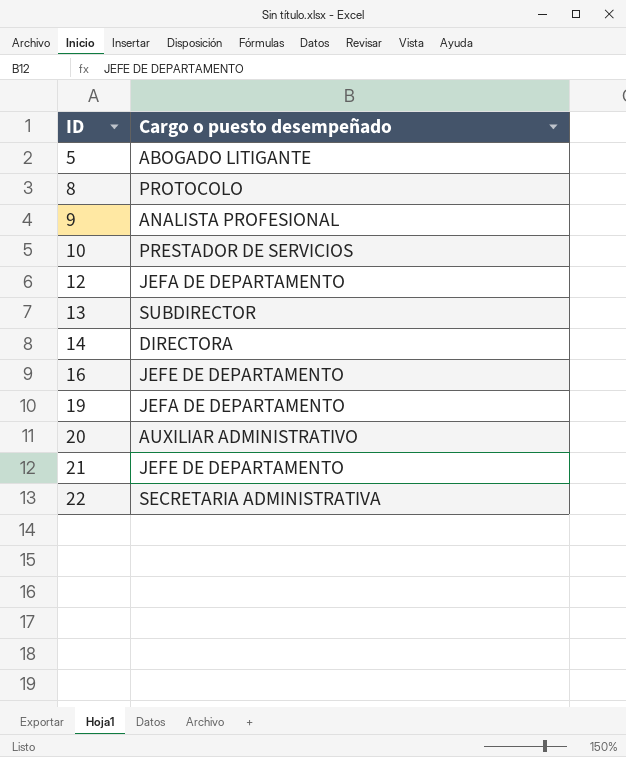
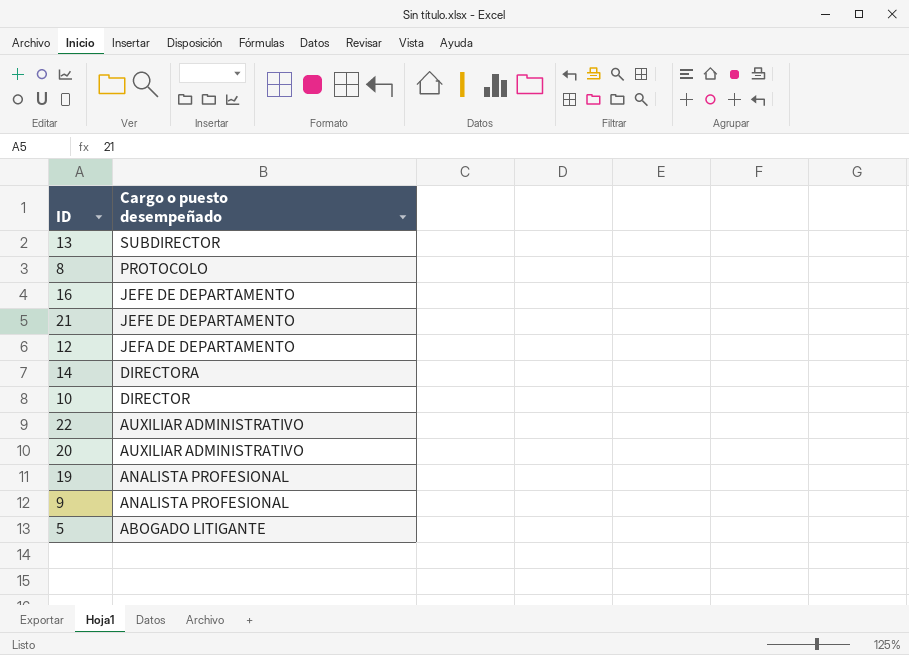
row order: ID ascending -> Cargo o puesto desempeñado descending
10 | Cargo o puesto desempeñado: PRESTADOR DE SERVICIOS -> DIRECTOR
22 | Cargo o puesto desempeñado: SECRETARIA ADMINISTRATIVA -> AUXILIAR ADMINISTRATIVO
19 | Cargo o puesto desempeñado: JEFA DE DEPARTAMENTO -> ANALISTA PROFESIONAL

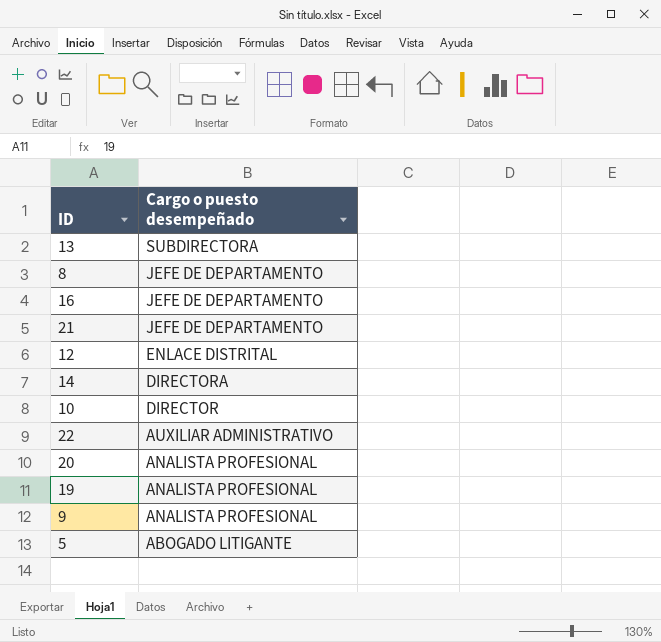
13 | Cargo o puesto desempeñado: SUBDIRECTOR -> SUBDIRECTORA
8 | Cargo o puesto desempeñado: PROTOCOLO -> JEFE DE DEPARTAMENTO
12 | Cargo o puesto desempeñado: JEFA DE DEPARTAMENTO -> ENLACE DISTRITAL
20 | Cargo o puesto desempeñado: AUXILIAR ADMINISTRATIVO -> ANALISTA PROFESIONAL

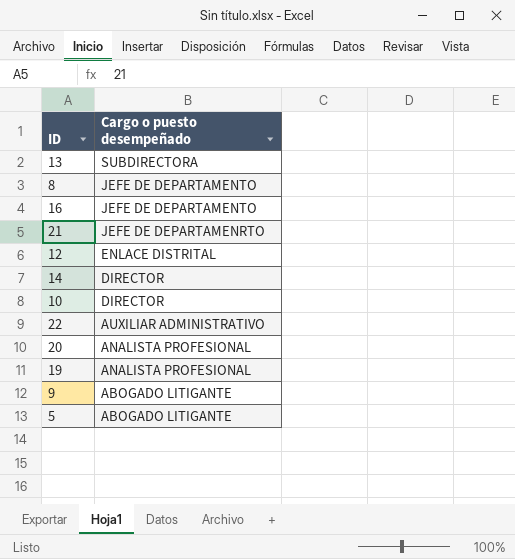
21 | Cargo o puesto desempeñado: JEFE DE DEPARTAMENTO -> JEFE DE DEPARTAMENRTO
14 | Cargo o puesto desempeñado: DIRECTORA -> DIRECTOR
9 | Cargo o puesto desempeñado: ANALISTA PROFESIONAL -> ABOGADO LITIGANTE

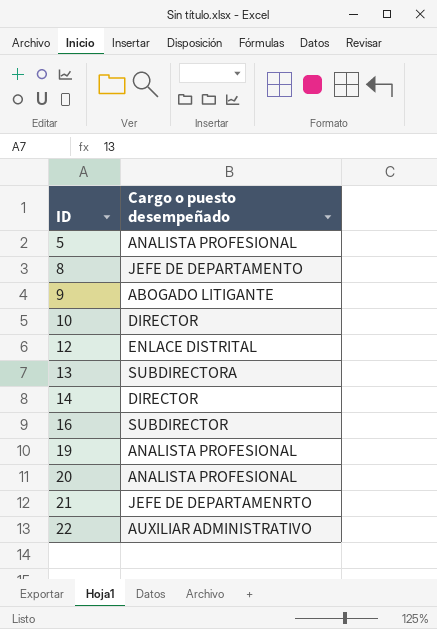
row order: Cargo o puesto desempeñado descending -> ID ascending
5 | Cargo o puesto desempeñado: ABOGADO LITIGANTE -> ANALISTA PROFESIONAL
16 | Cargo o puesto desempeñado: JEFE DE DEPARTAMENTO -> SUBDIRECTOR

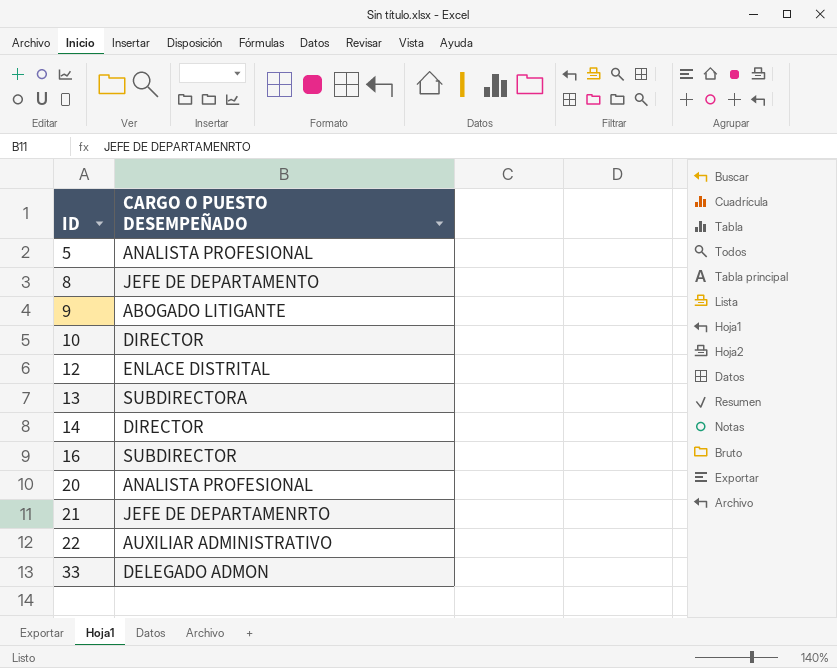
column name: Cargo o puesto desempeñado -> CARGO O PUESTO DESEMPEÑADO
row 19: ANALISTA PROFESIONAL -> none
row 33: none -> DELEGADO ADMON

